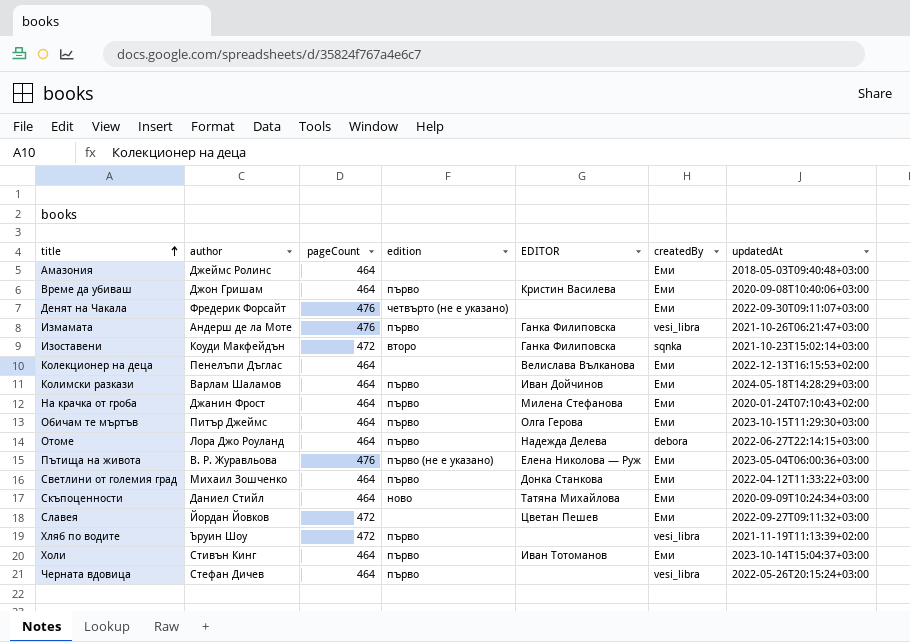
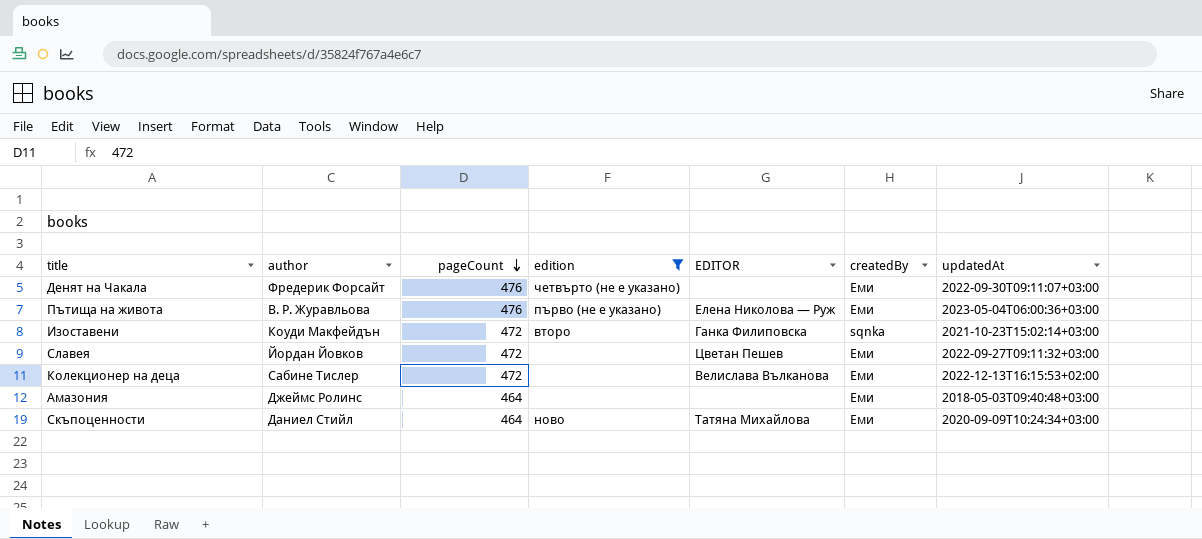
filter: none -> edition != първо
row order: title ascending -> pageCount descending
Колекционер на деца | author: Пенелъпи Дъглас -> Сабине Тислер
Колекционер на деца | pageCount: 464 -> 472

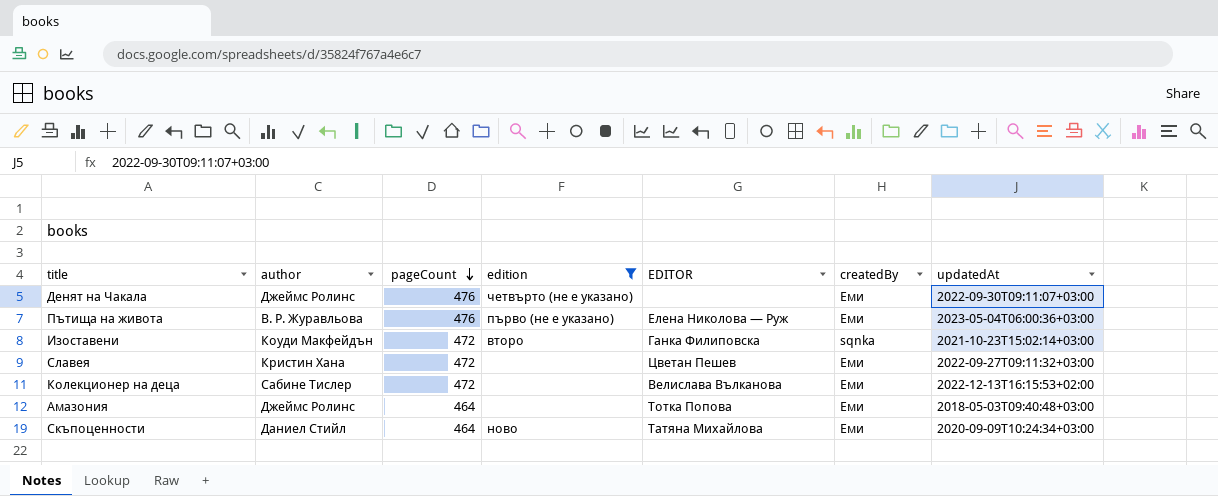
Денят на Чакала | author: Фредерик Форсайт -> Джеймс Ролинс
Славея | author: Йордан Йовков -> Кристин Хана
Амазония | EDITOR: none -> Тотка Попова

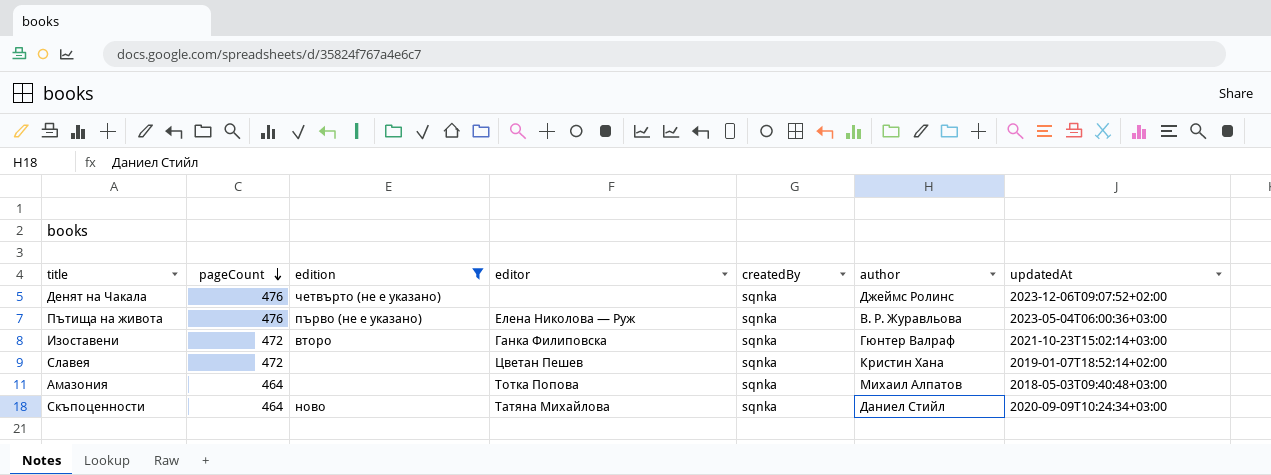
column name: EDITOR -> editor
column author | position: 2 -> 6
row Колекционер на деца: Сабине Тислер | 472 | none | Велислава Вълканова | Еми | 2022-12-13T16:15:53+02:00 -> none
Денят на Чакала | createdBy: Еми -> sqnka
Денят на Чакала | updatedAt: 2022-09-30T09:11:07+03:00 -> 2023-12-06T09:07:52+02:00
Пътища на живота | createdBy: Еми -> sqnka
Изоставени | author: Коуди Макфейдън -> Гюнтер Валраф
Славея | createdBy: Еми -> sqnka
Славея | updatedAt: 2022-09-27T09:11:32+03:00 -> 2019-01-07T18:52:14+02:00
Амазония | createdBy: Еми -> sqnka
Амазония | author: Джеймс Ролинс -> Михаил Алпатов
Скъпоценности | createdBy: Еми -> sqnka

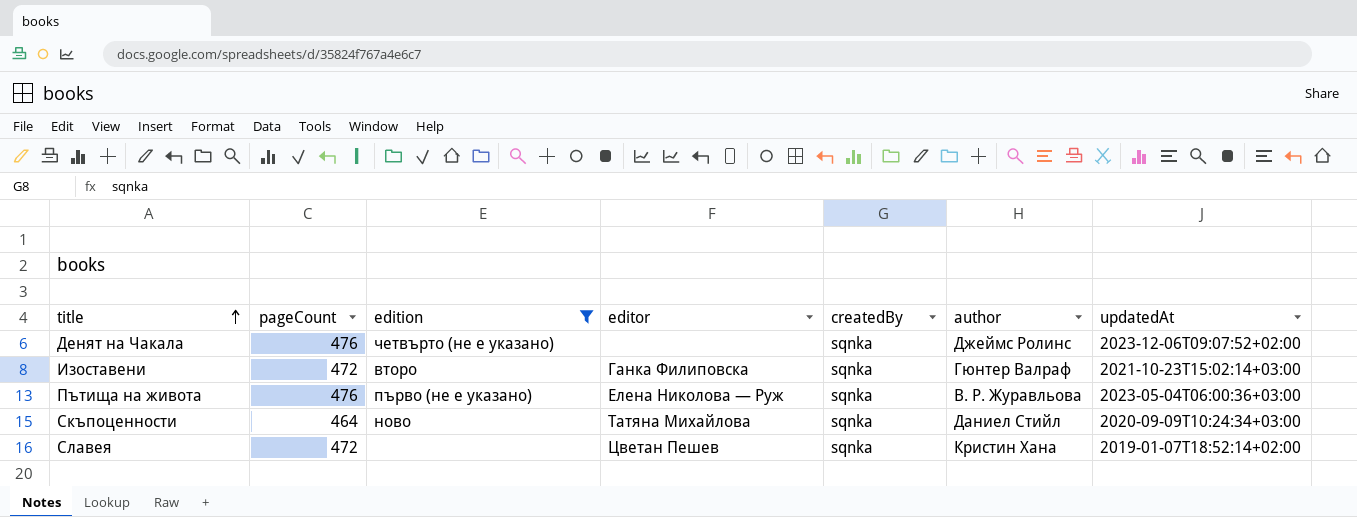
row order: pageCount descending -> title ascending
row Амазония: 464 | none | Тотка Попова | sqnka | Михаил Алпатов | 2018-05-03T09:40:48+03:00 -> none

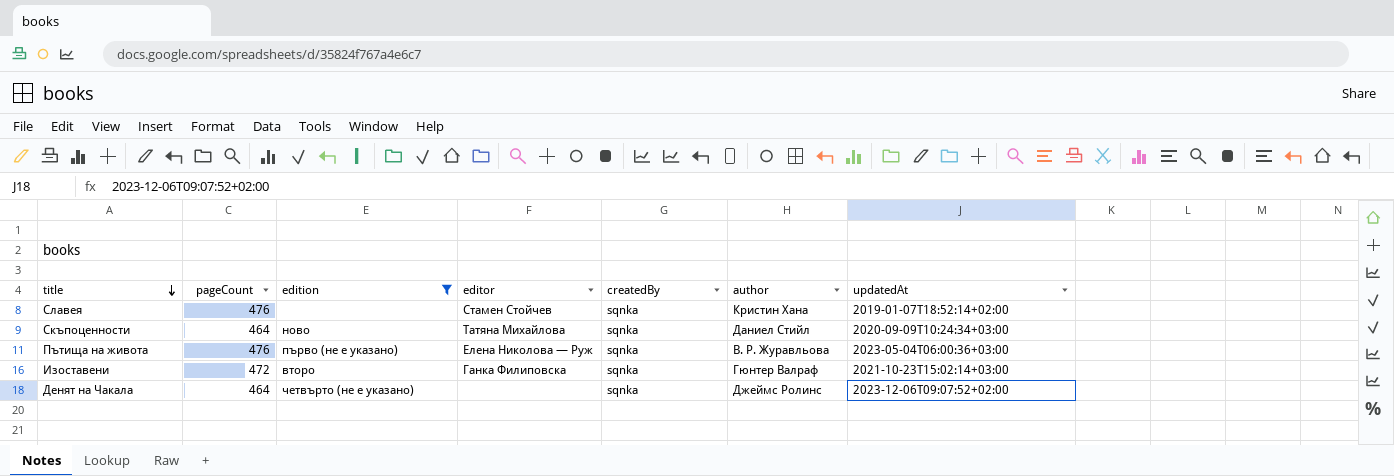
row order: title ascending -> title descending
Славея | pageCount: 472 -> 476
Славея | editor: Цветан Пешев -> Стамен Стойчев
Денят на Чакала | pageCount: 476 -> 464

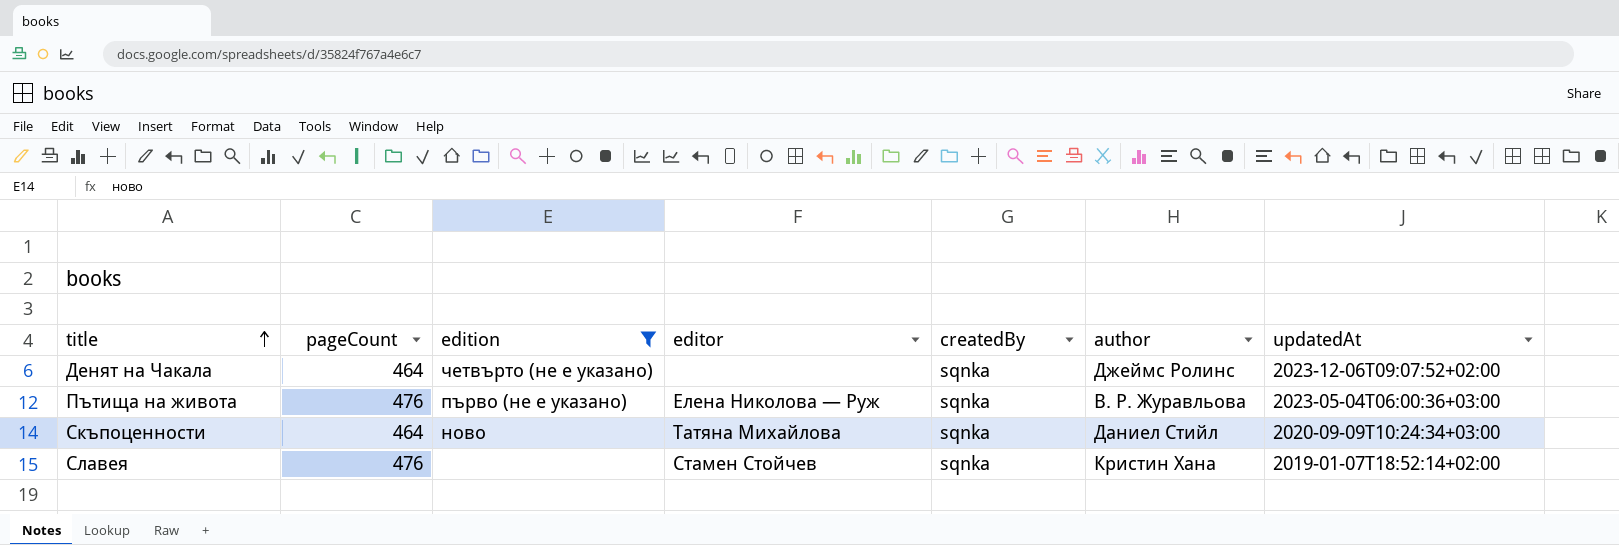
row order: title descending -> title ascending
row Изоставени: 472 | второ | Ганка Филиповска | sqnka | Гюнтер Валраф | 2021-10-23T15:02:14+03:00 -> none

